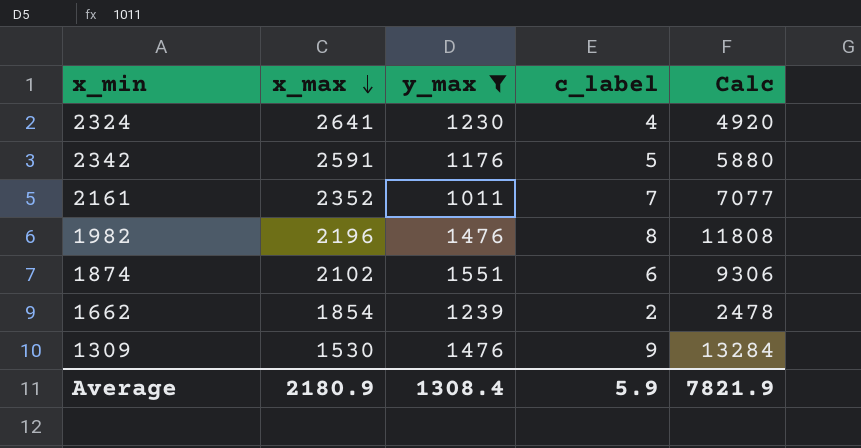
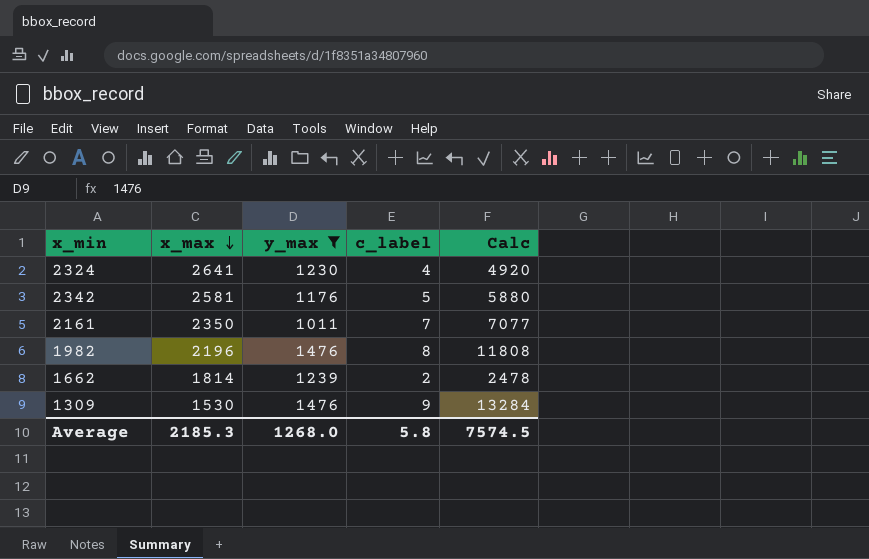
row 1874: 2102 | 1551 | 6 | 9306 -> none
2342 | x_max: 2591 -> 2581
2161 | x_max: 2352 -> 2350
1662 | x_max: 1854 -> 1814
Average | x_max: 2180.9 -> 2185.3
Average | y_max: 1308.4 -> 1268.0
Average | c_label: 5.9 -> 5.8
Average | Calc: 7821.9 -> 7574.5

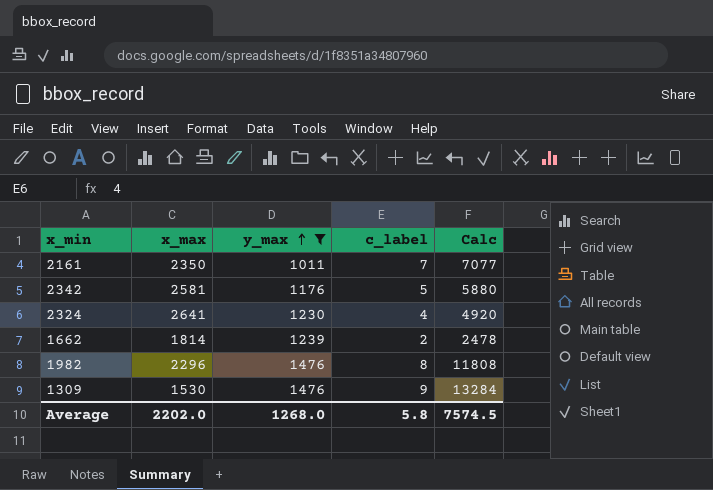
row order: x_max descending -> y_max ascending
1982 | x_max: 2196 -> 2296
Average | x_max: 2185.3 -> 2202.0

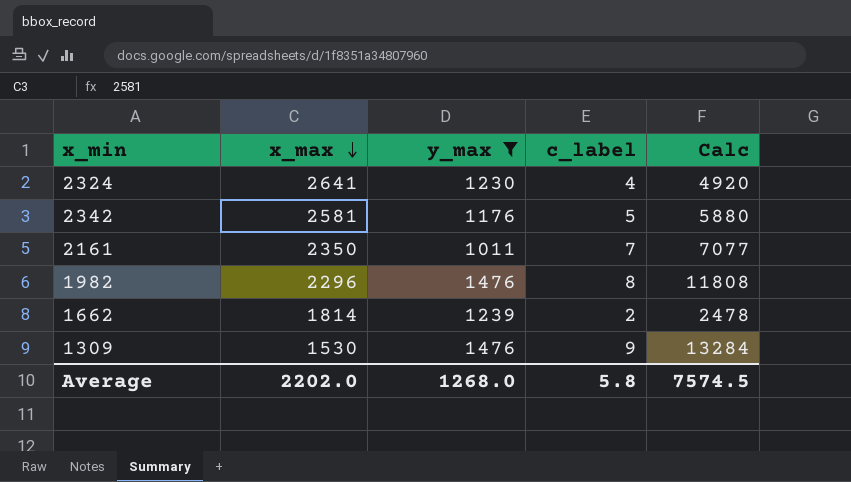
row order: y_max ascending -> x_max descending

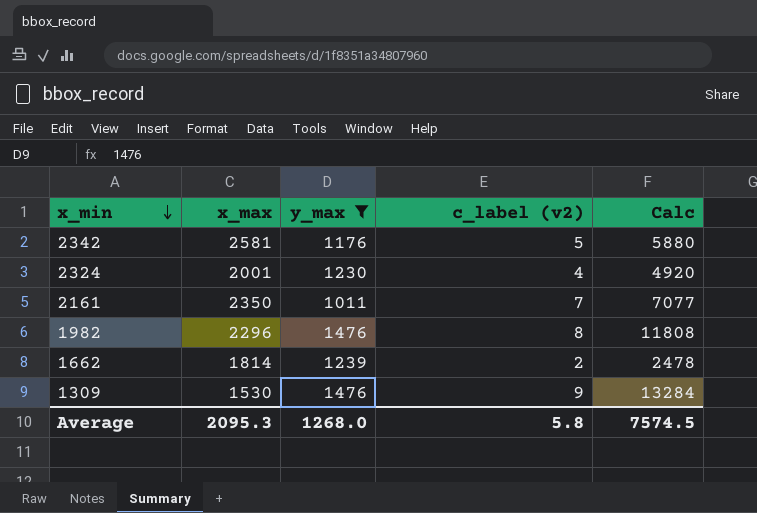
row order: x_max descending -> x_min descending
column name: c_label -> c_label (v2)
2324 | x_max: 2641 -> 2001
Average | x_max: 2202.0 -> 2095.3

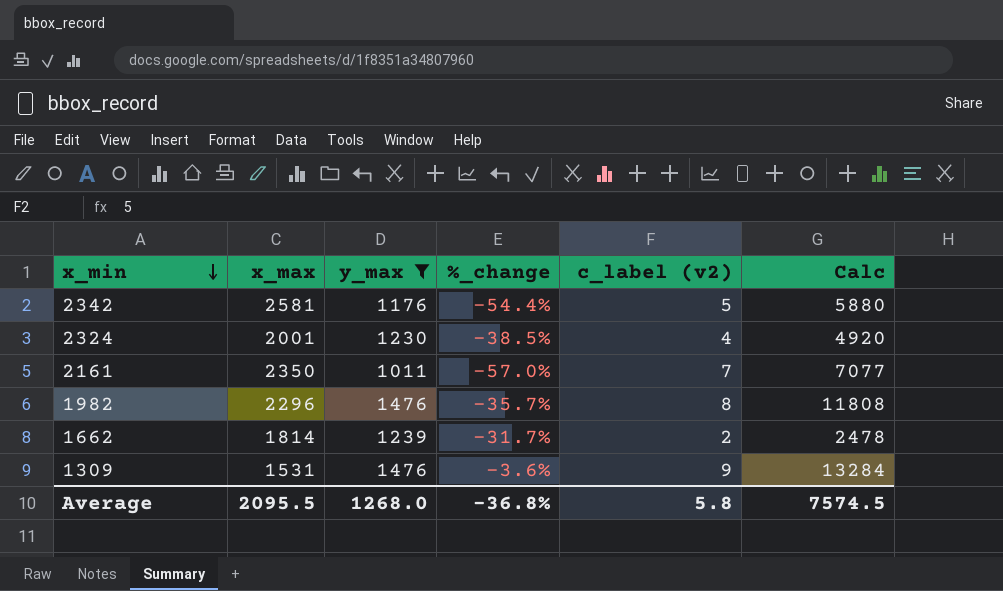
column %_change | formula: none -> ([y_max] - [x_max]) / [x_max]
1309 | x_max: 1530 -> 1531
Average | x_max: 2095.3 -> 2095.5

